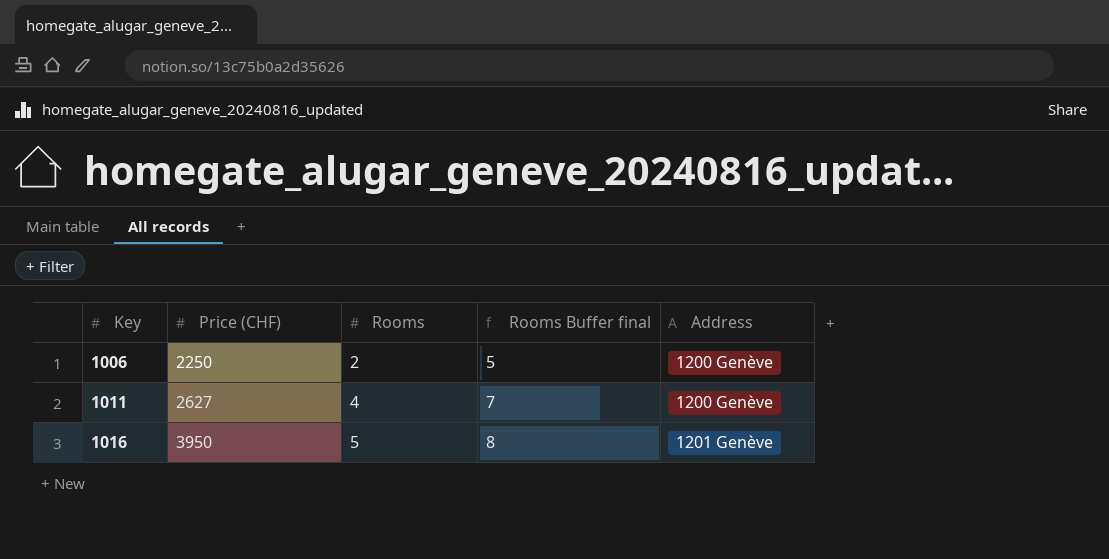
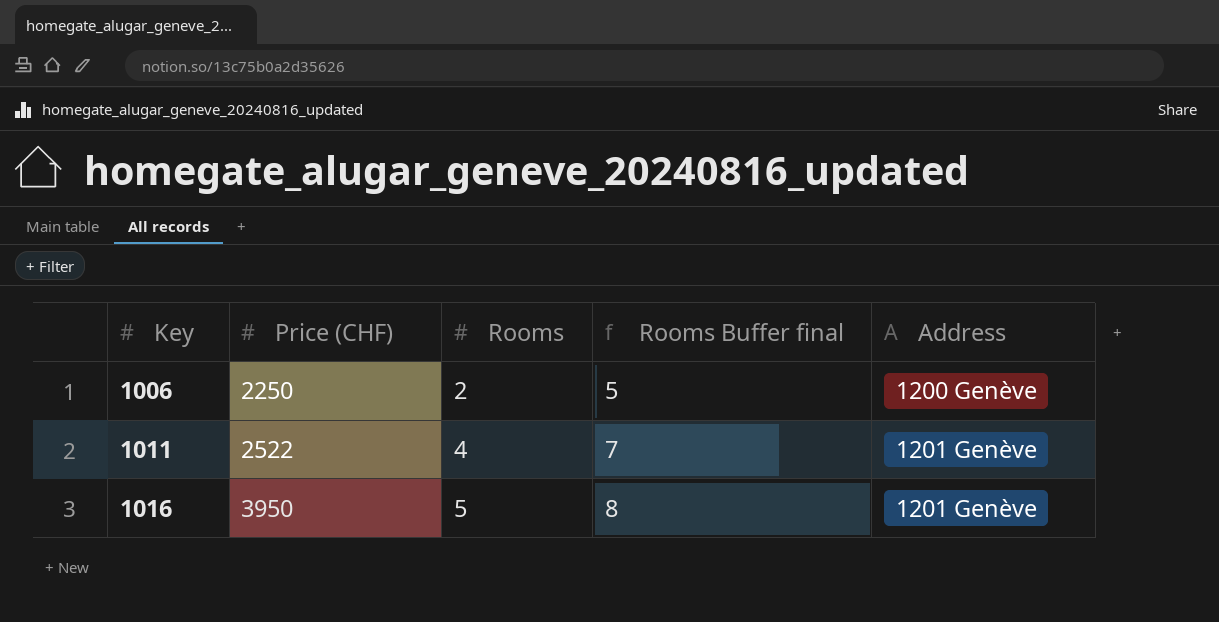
1011 | Price (CHF): 2627 -> 2522
1011 | Address: 1200 Genève -> 1201 Genève

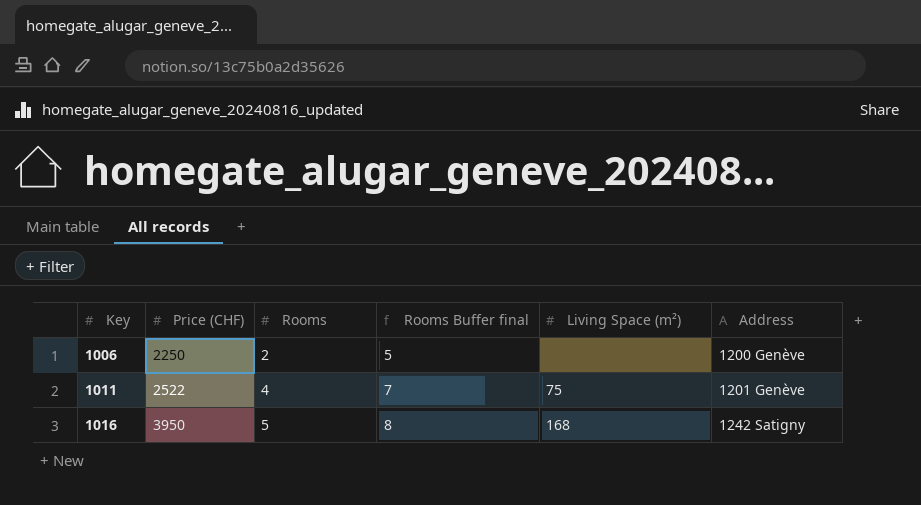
column Living Space (m²) | position: none -> 5
1016 | Address: 1201 Genève -> 1242 Satigny

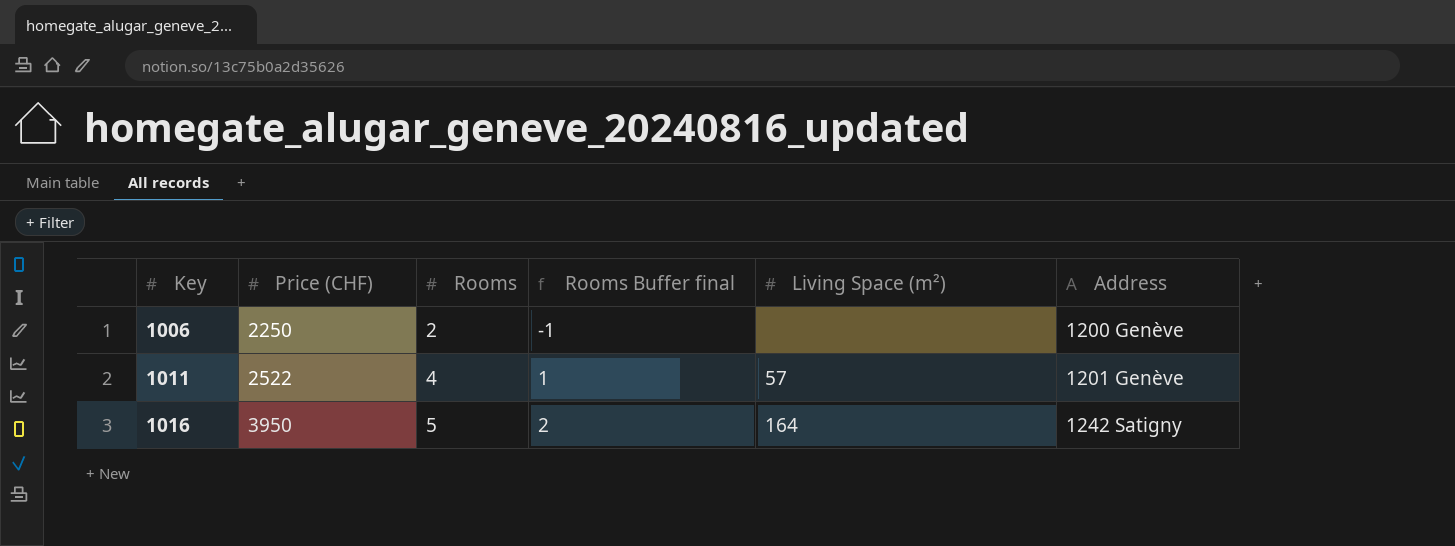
column Rooms Buffer final | formula: [Rooms] + 3 -> [Rooms] - 3
1011 | Living Space (m²): 75 -> 57
1016 | Living Space (m²): 168 -> 164

